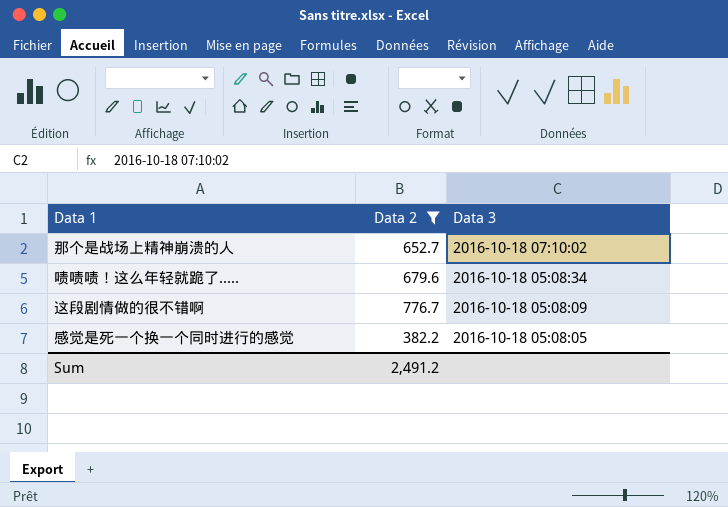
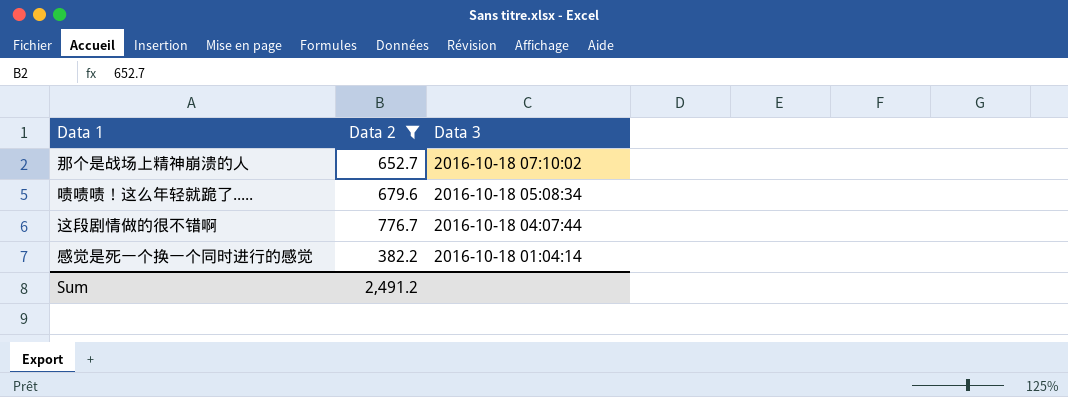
这段剧情做的很不错啊 | Data 3: 2016-10-18 05:08:09 -> 2016-10-18 04:07:44
感觉是死一个换一个同时进行的感觉 | Data 3: 2016-10-18 05:08:05 -> 2016-10-18 01:04:14

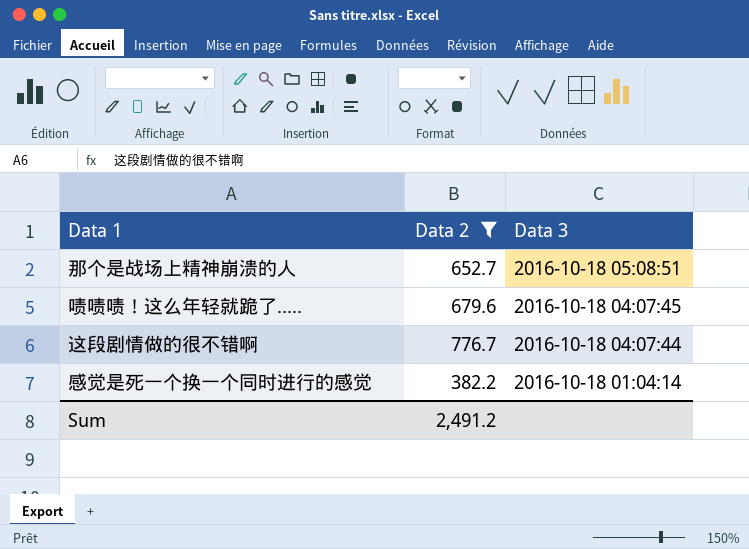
那个是战场上精神崩溃的人 | Data 3: 2016-10-18 07:10:02 -> 2016-10-18 05:08:51
啧啧啧！这么年轻就跪了..... | Data 3: 2016-10-18 05:08:34 -> 2016-10-18 04:07:45

